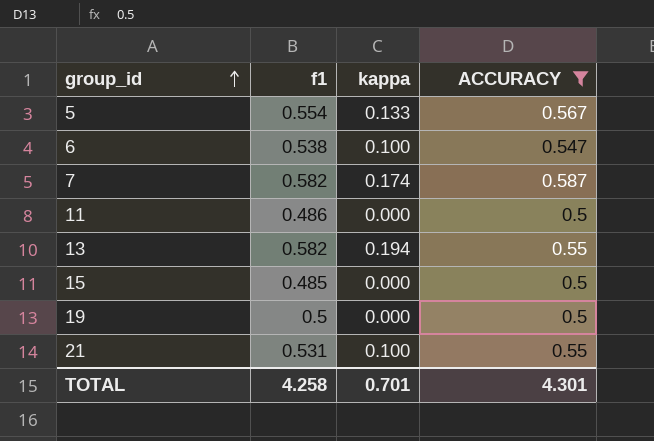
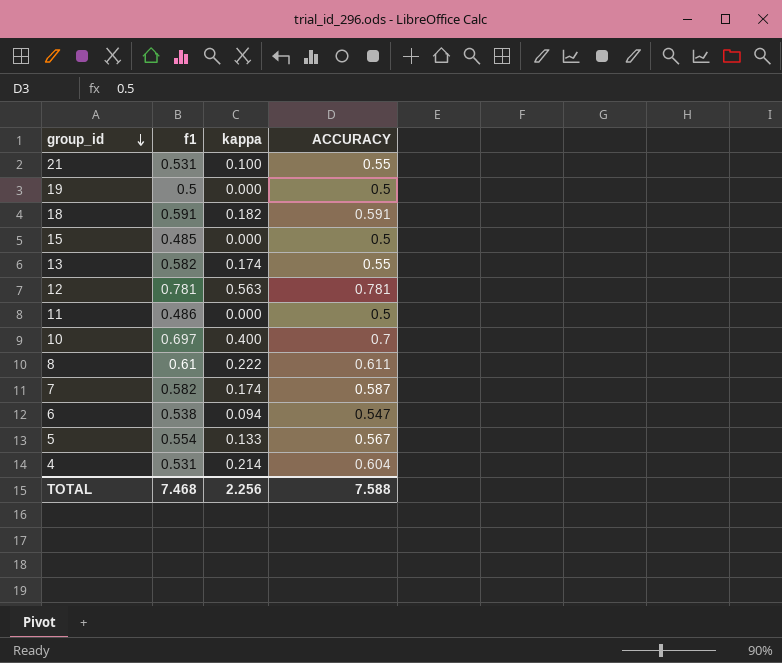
filter: ACCURACY <= 0.587 -> none
row order: group_id ascending -> group_id descending
13 | kappa: 0.194 -> 0.174
6 | kappa: 0.100 -> 0.094
TOTAL | f1: 4.258 -> 7.468
TOTAL | kappa: 0.701 -> 2.256
TOTAL | ACCURACY: 4.301 -> 7.588

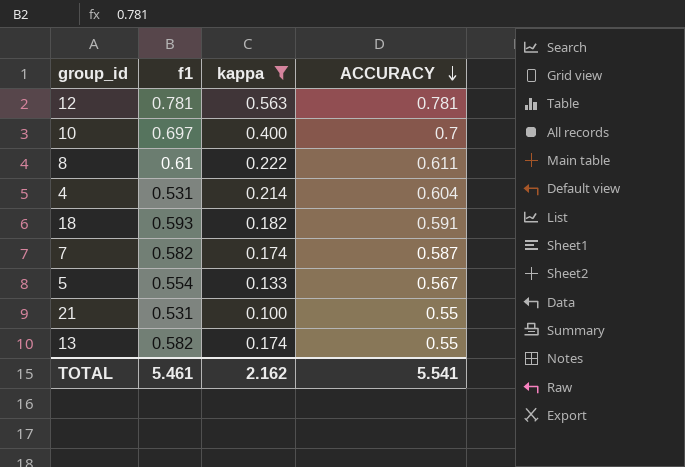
filter: none -> kappa >= 0.100
row order: group_id descending -> ACCURACY descending
18 | f1: 0.591 -> 0.593
TOTAL | f1: 7.468 -> 5.461
TOTAL | kappa: 2.256 -> 2.162
TOTAL | ACCURACY: 7.588 -> 5.541

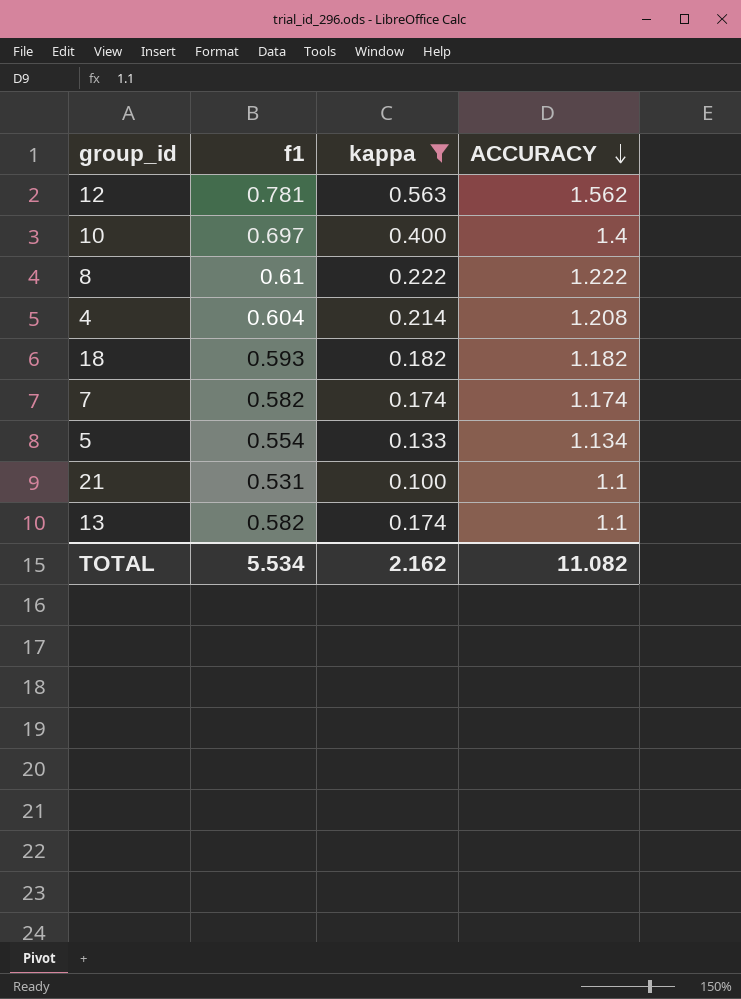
12 | ACCURACY: 0.781 -> 1.562
10 | ACCURACY: 0.7 -> 1.4
8 | ACCURACY: 0.611 -> 1.222
4 | f1: 0.531 -> 0.604
4 | ACCURACY: 0.604 -> 1.208
18 | ACCURACY: 0.591 -> 1.182
7 | ACCURACY: 0.587 -> 1.174
5 | ACCURACY: 0.567 -> 1.134
21 | ACCURACY: 0.55 -> 1.1
13 | ACCURACY: 0.55 -> 1.1
TOTAL | f1: 5.461 -> 5.534
TOTAL | ACCURACY: 5.541 -> 11.082

